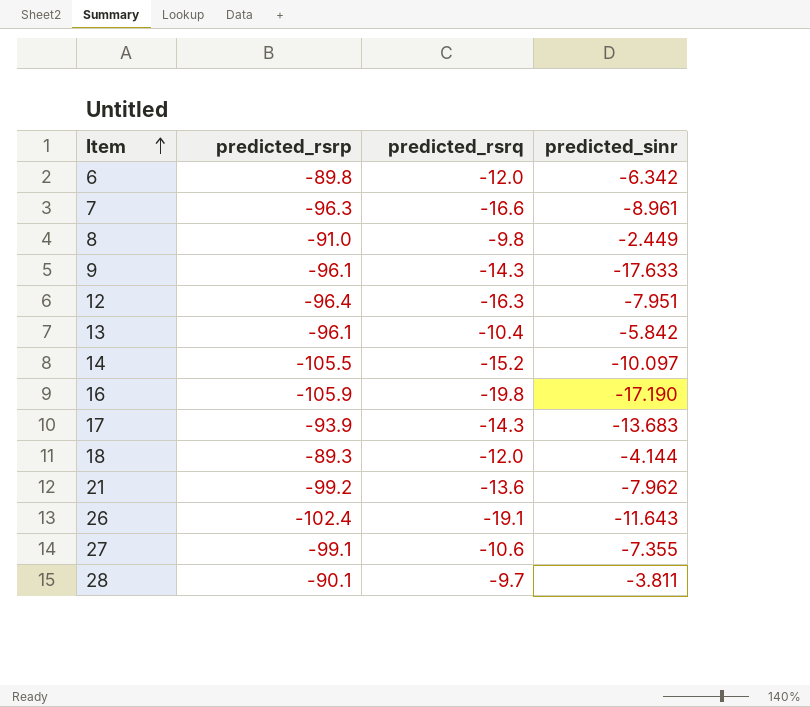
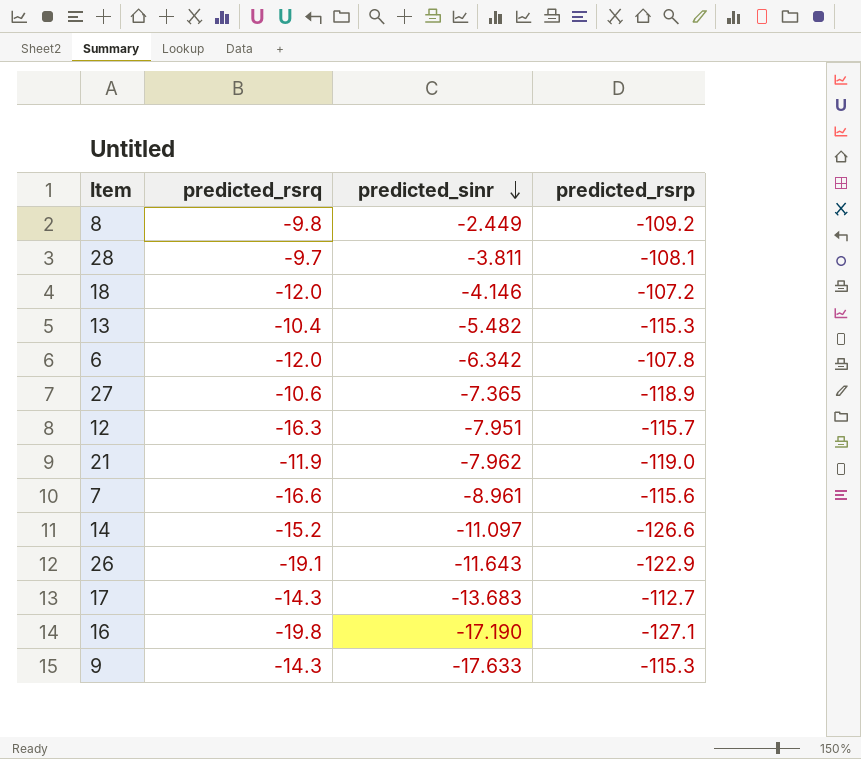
row order: Item ascending -> predicted_sinr descending
column predicted_rsrp | position: 2 -> 4
8 | predicted_rsrp: -91.0 -> -109.2
28 | predicted_rsrp: -90.1 -> -108.1
18 | predicted_sinr: -4.144 -> -4.146
18 | predicted_rsrp: -89.3 -> -107.2
13 | predicted_sinr: -5.842 -> -5.482
13 | predicted_rsrp: -96.1 -> -115.3
6 | predicted_rsrp: -89.8 -> -107.8
27 | predicted_sinr: -7.355 -> -7.365
27 | predicted_rsrp: -99.1 -> -118.9
12 | predicted_rsrp: -96.4 -> -115.7
21 | predicted_rsrq: -13.6 -> -11.9
21 | predicted_rsrp: -99.2 -> -119.0
7 | predicted_rsrp: -96.3 -> -115.6
14 | predicted_sinr: -10.097 -> -11.097
14 | predicted_rsrp: -105.5 -> -126.6
26 | predicted_rsrp: -102.4 -> -122.9
17 | predicted_rsrp: -93.9 -> -112.7
16 | predicted_rsrp: -105.9 -> -127.1
9 | predicted_rsrp: -96.1 -> -115.3

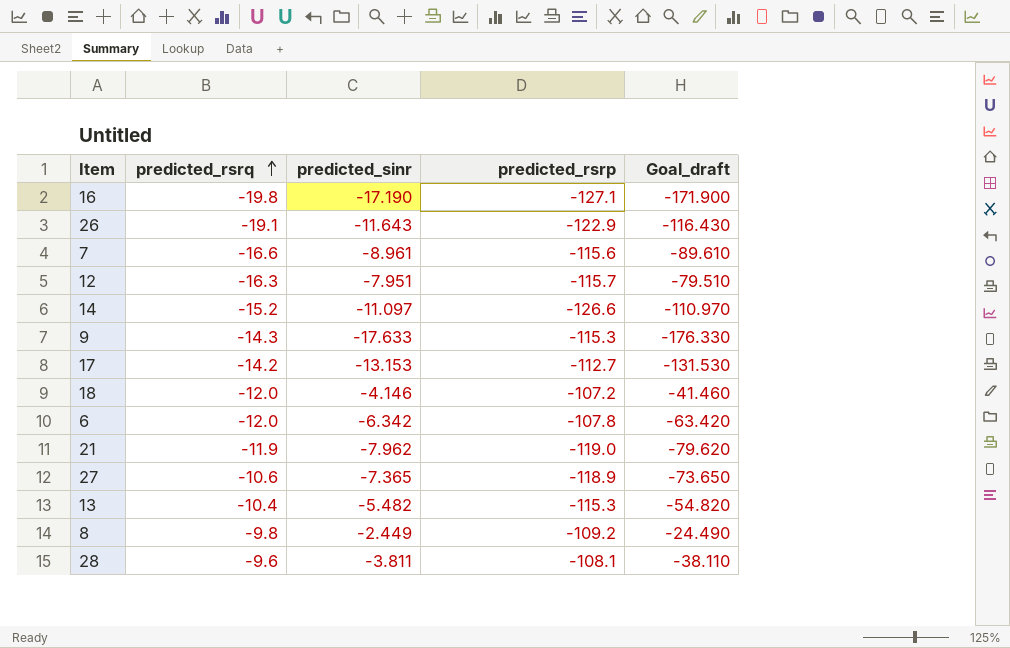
row order: predicted_sinr descending -> predicted_rsrq ascending
column Goal_draft | formula: none -> [predicted_sinr] * 10
17 | predicted_rsrq: -14.3 -> -14.2
17 | predicted_sinr: -13.683 -> -13.153
28 | predicted_rsrq: -9.7 -> -9.6

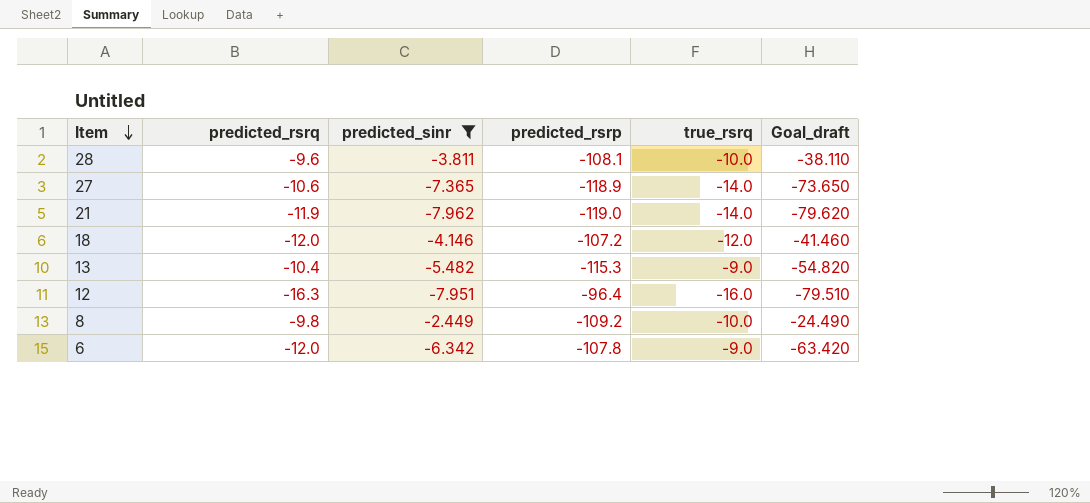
filter: none -> predicted_sinr >= -7.962
row order: predicted_rsrq ascending -> Item descending
column true_rsrq | position: none -> 5
12 | predicted_rsrp: -115.7 -> -96.4

